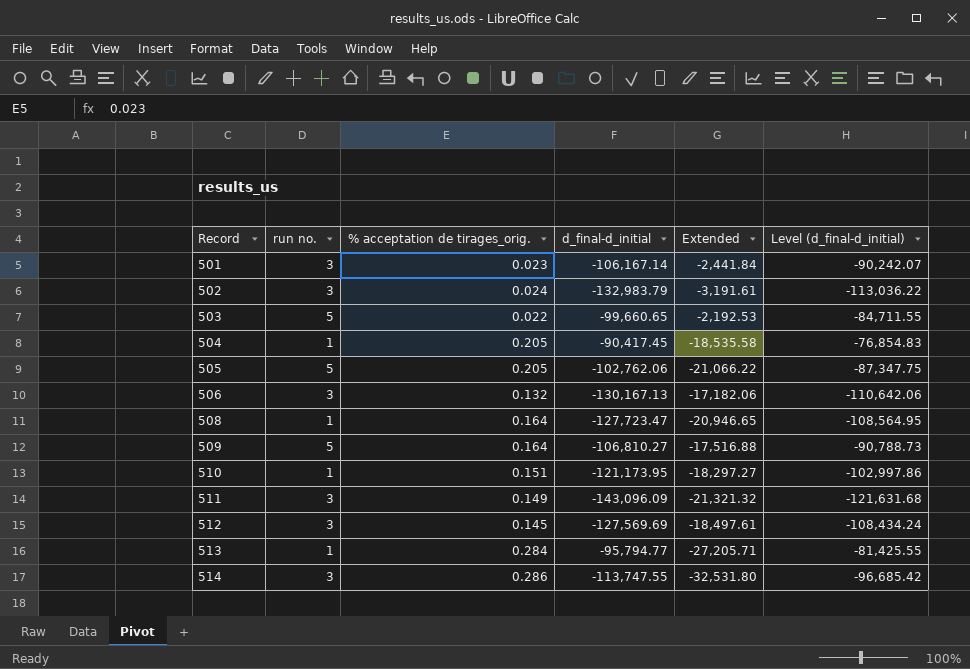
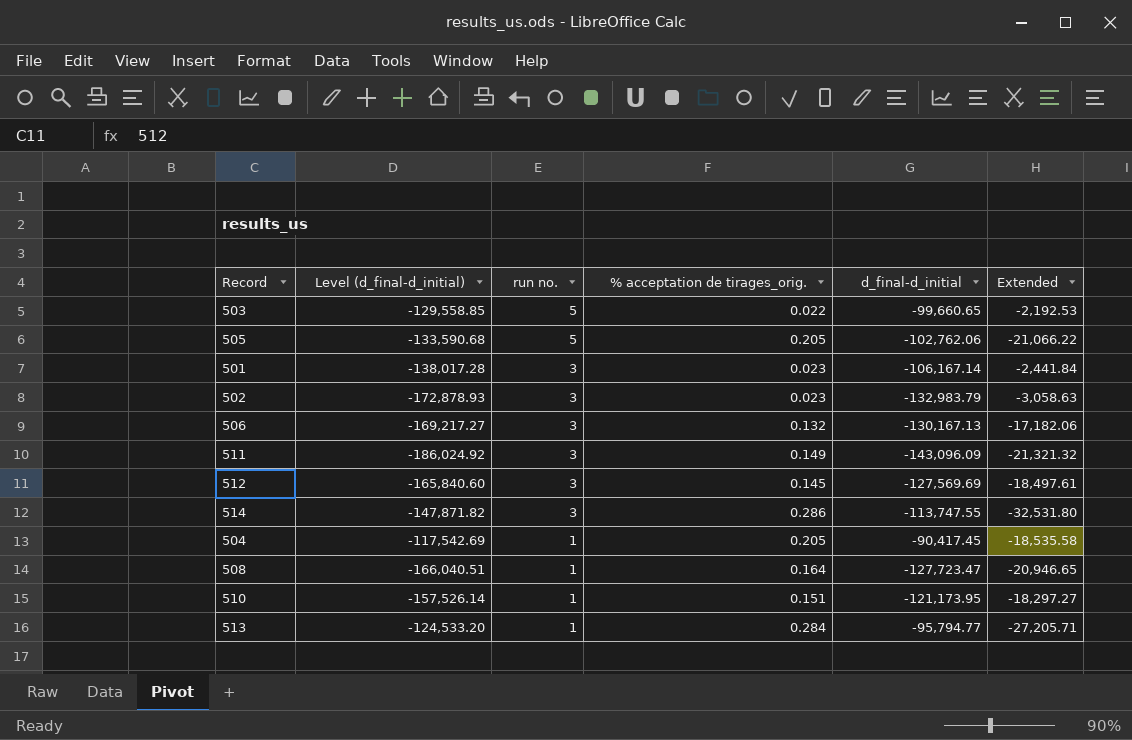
row order: Record ascending -> run no. descending
column Level (d_final-d_initial) | formula: [d_final-d_initial] * 0.85 -> [d_final-d_initial] * 1.3
column Level (d_final-d_initial) | position: 6 -> 2
row 509: 5 | 0.164 | -106,810.27 | -17,516.88 | -90,788.73 -> none
502 | % acceptation de tirages_orig.: 0.024 -> 0.023
502 | Extended: -3,191.61 -> -3,058.63

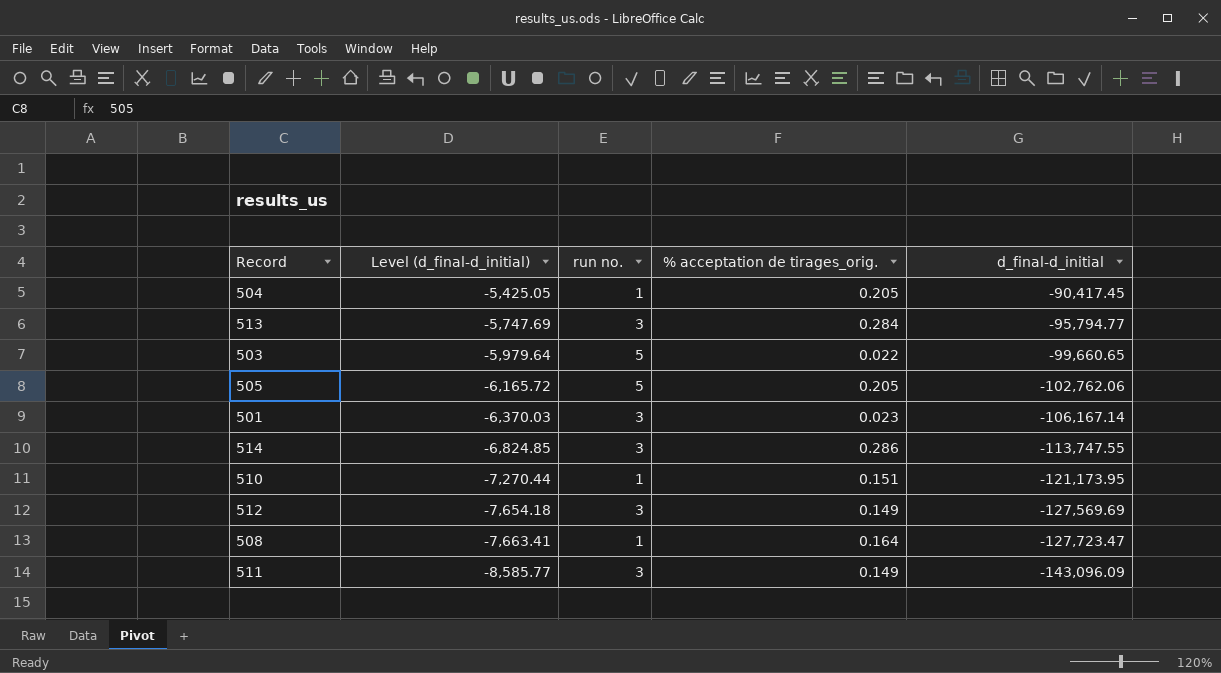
row order: run no. descending -> Level (d_final-d_initial) descending
column Extended | formula: [% acceptation de tirages_orig.] * [d_final-d_initial] -> none
column Level (d_final-d_initial) | formula: [d_final-d_initial] * 1.3 -> [d_final-d_initial] * 0.06
row 502: -172,878.93 | 3 | 0.023 | -132,983.79 | -3,058.63 -> none
row 506: -169,217.27 | 3 | 0.132 | -130,167.13 | -17,182.06 -> none
513 | run no.: 1 -> 3
512 | % acceptation de tirages_orig.: 0.145 -> 0.149

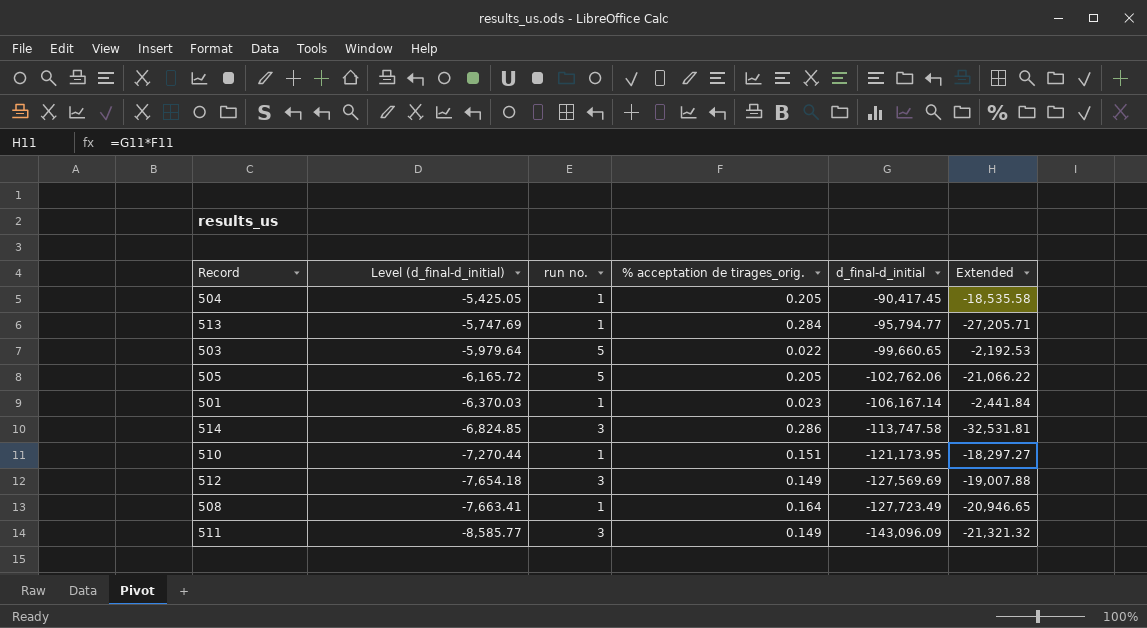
column Extended | formula: none -> [% acceptation de tirages_orig.] * [d_final-d_initial]
513 | run no.: 3 -> 1
501 | run no.: 3 -> 1
514 | d_final-d_initial: -113,747.55 -> -113,747.58
508 | d_final-d_initial: -127,723.47 -> -127,723.49

